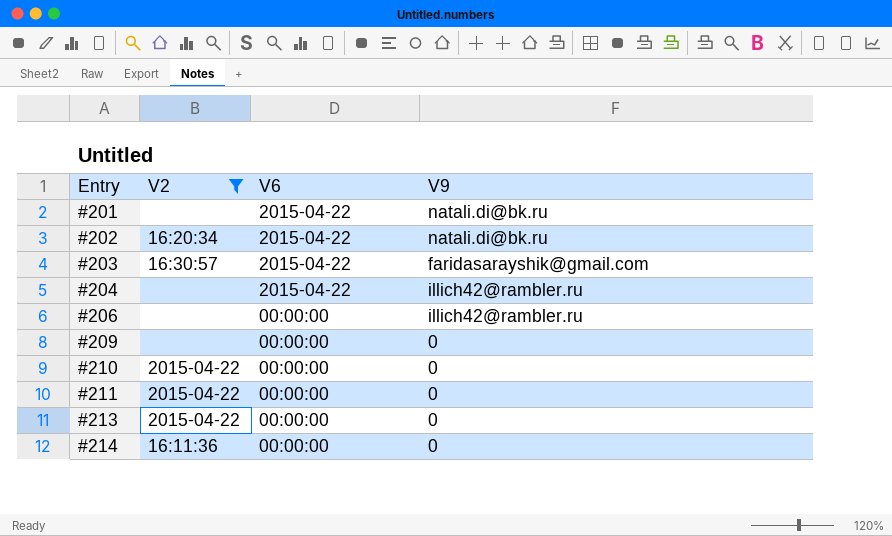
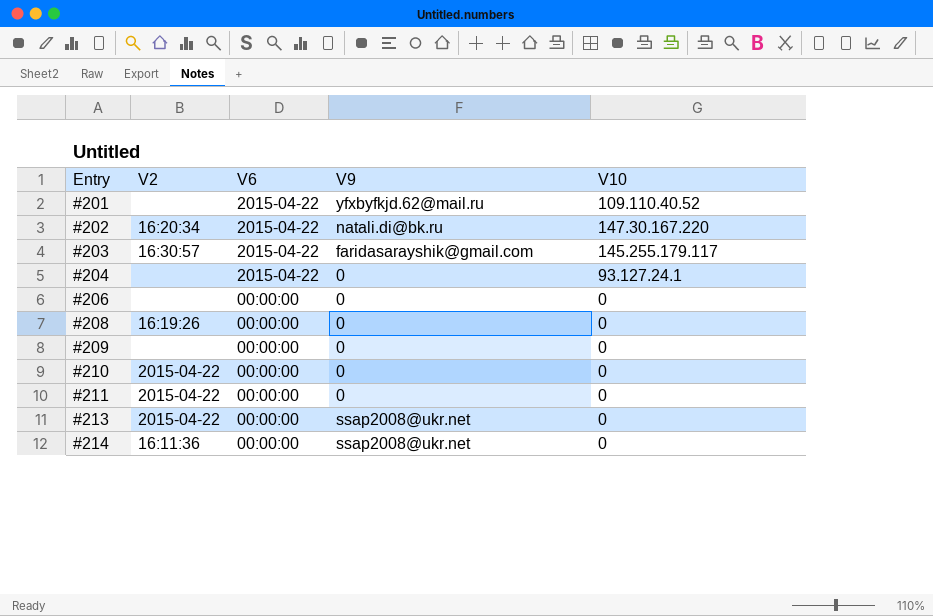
filter: V2 != 16:19:26 -> none
column V10 | position: none -> 5
#201 | V9: natali.di@bk.ru -> yfxbyfkjd.62@mail.ru
#204 | V9: illich42@rambler.ru -> 0
#206 | V9: illich42@rambler.ru -> 0
#213 | V9: 0 -> ssap2008@ukr.net
#214 | V9: 0 -> ssap2008@ukr.net

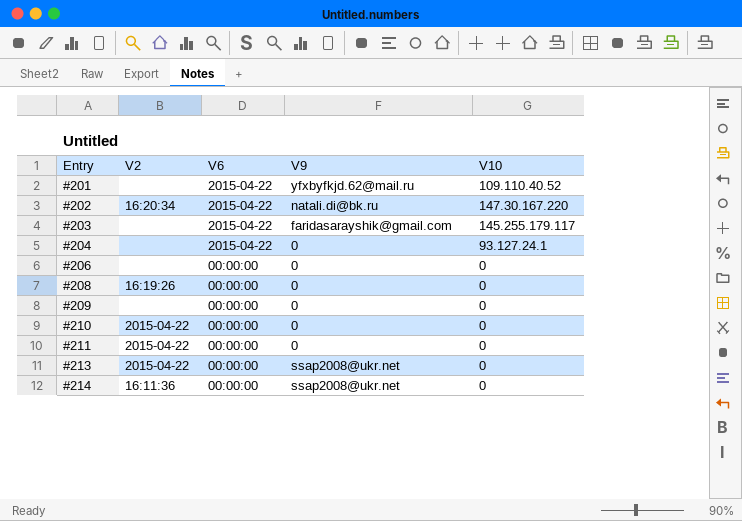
#203 | V2: 16:30:57 -> none

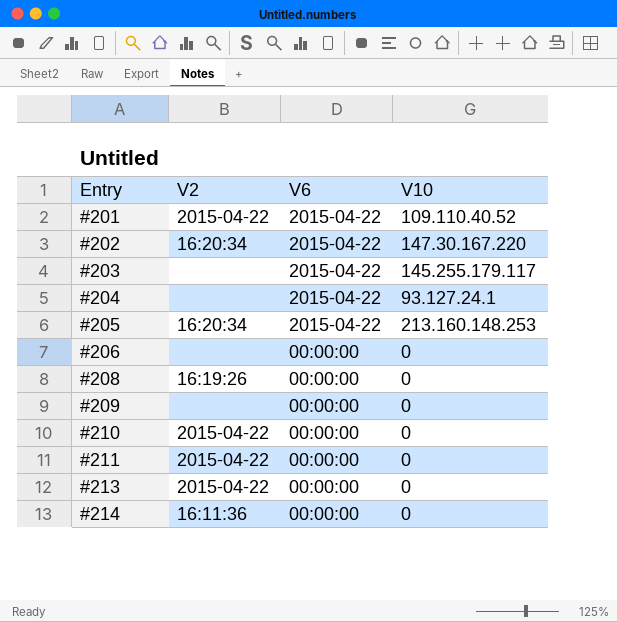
column V9 | position: 4 -> none
#201 | V2: none -> 2015-04-22
row #205: none -> 16:20:34 | 2015-04-22 | 213.160.148.253

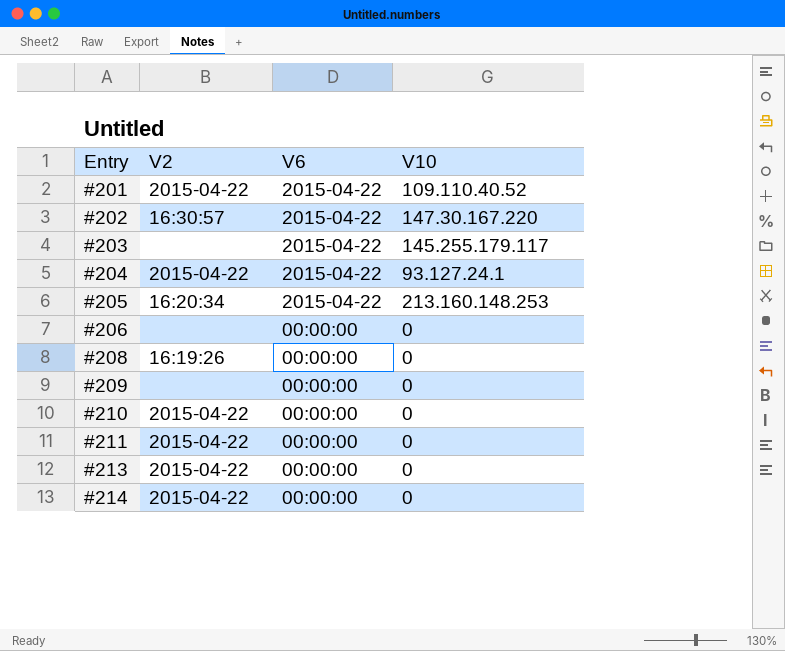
#202 | V2: 16:20:34 -> 16:30:57
#204 | V2: none -> 2015-04-22
#214 | V2: 16:11:36 -> 2015-04-22

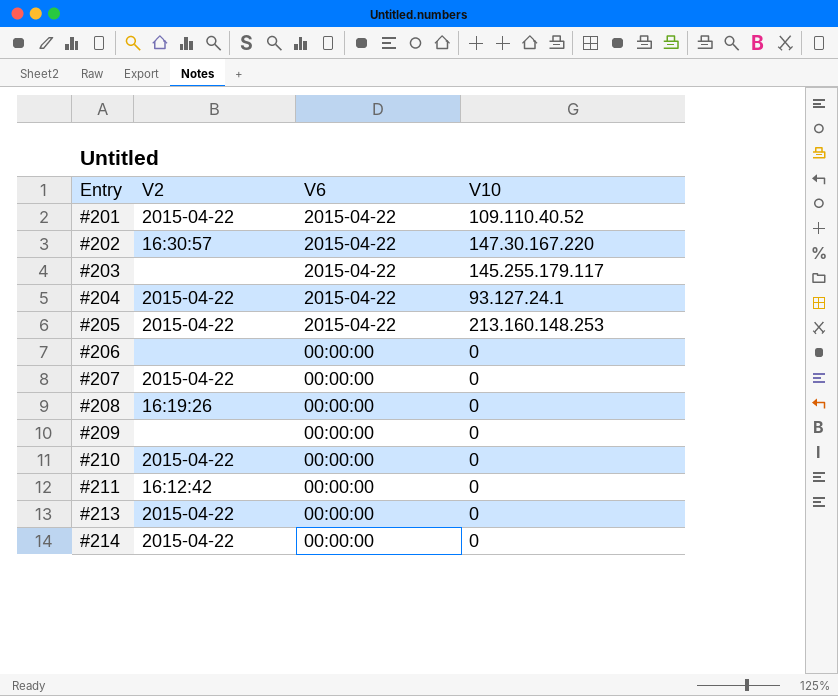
#205 | V2: 16:20:34 -> 2015-04-22
row #207: none -> 2015-04-22 | 00:00:00 | 0
#211 | V2: 2015-04-22 -> 16:12:42

